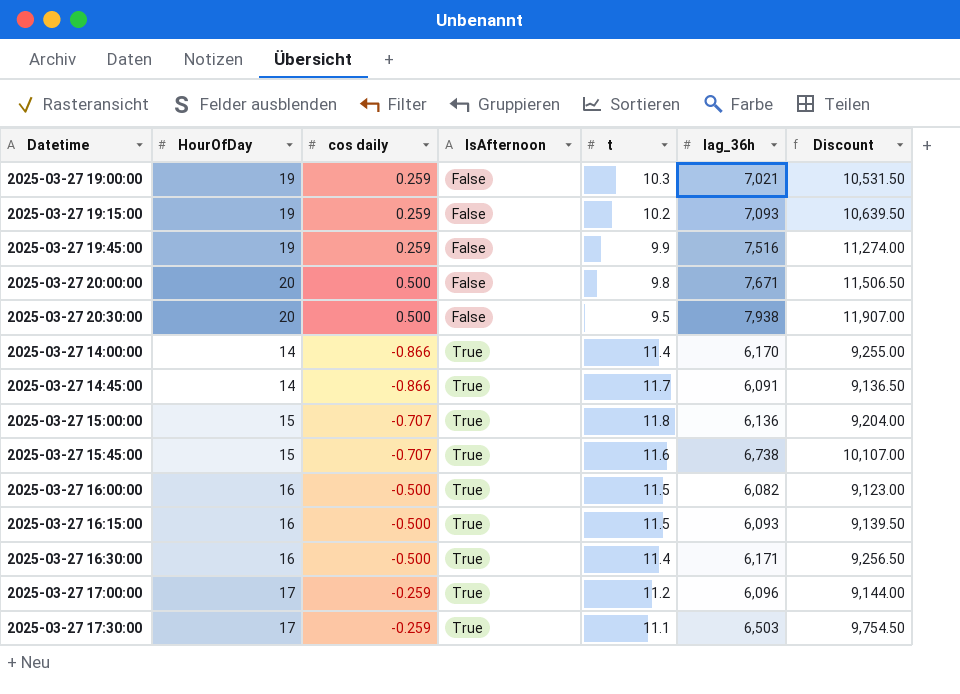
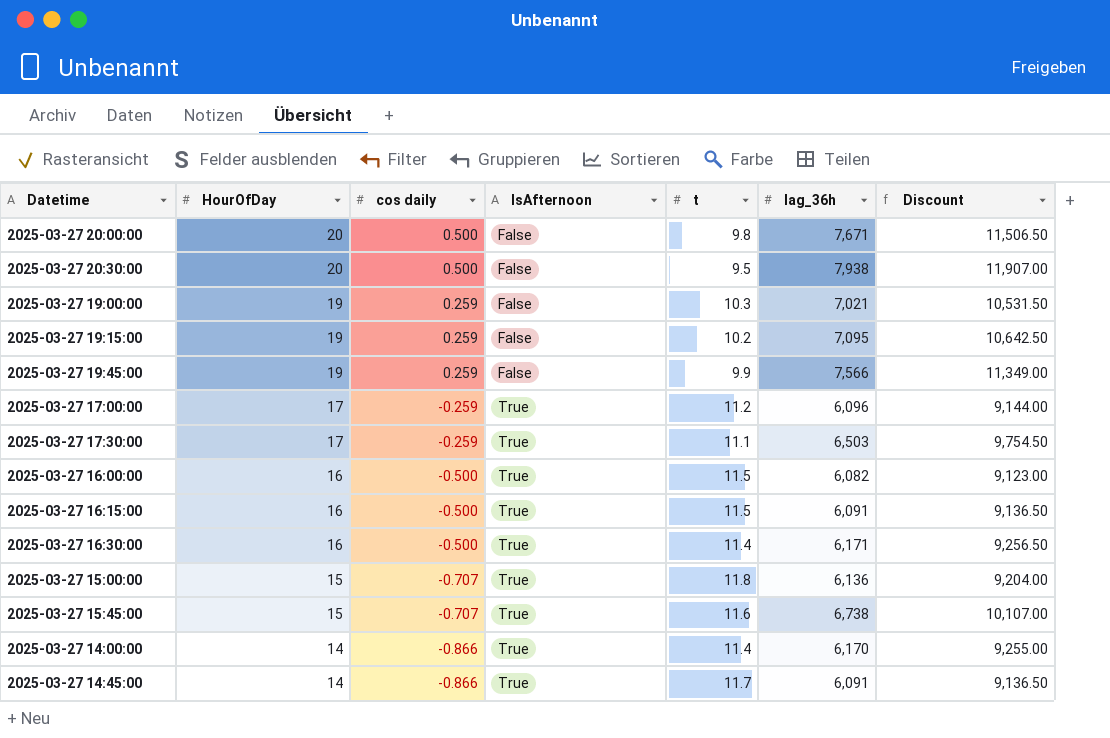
row order: IsAfternoon ascending -> HourOfDay descending
2025-03-27 19:15:00 | lag_36h: 7,093 -> 7,095
2025-03-27 19:15:00 | Discount: 10,639.50 -> 10,642.50
2025-03-27 19:45:00 | lag_36h: 7,516 -> 7,566
2025-03-27 19:45:00 | Discount: 11,274.00 -> 11,349.00
2025-03-27 16:15:00 | lag_36h: 6,093 -> 6,091
2025-03-27 16:15:00 | Discount: 9,139.50 -> 9,136.50

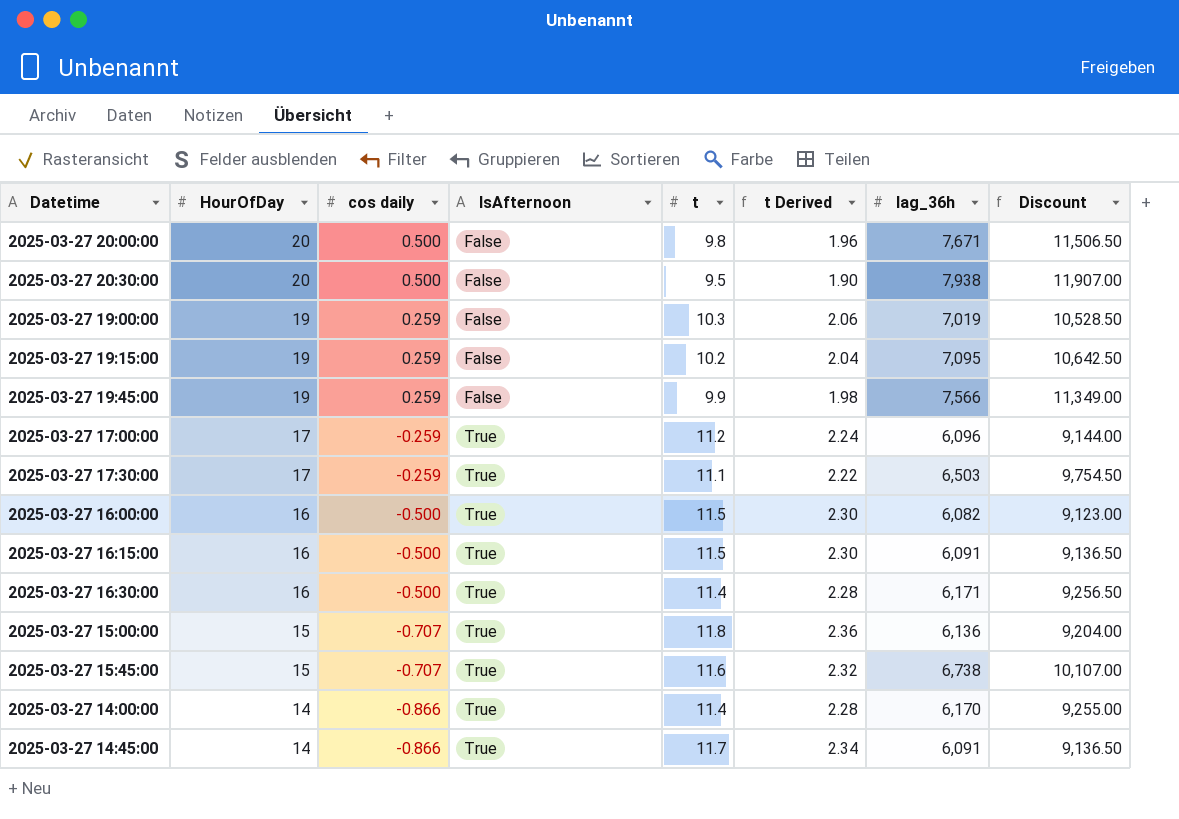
column t Derived | formula: none -> [t] * 0.2
2025-03-27 19:00:00 | lag_36h: 7,021 -> 7,019
2025-03-27 19:00:00 | Discount: 10,531.50 -> 10,528.50

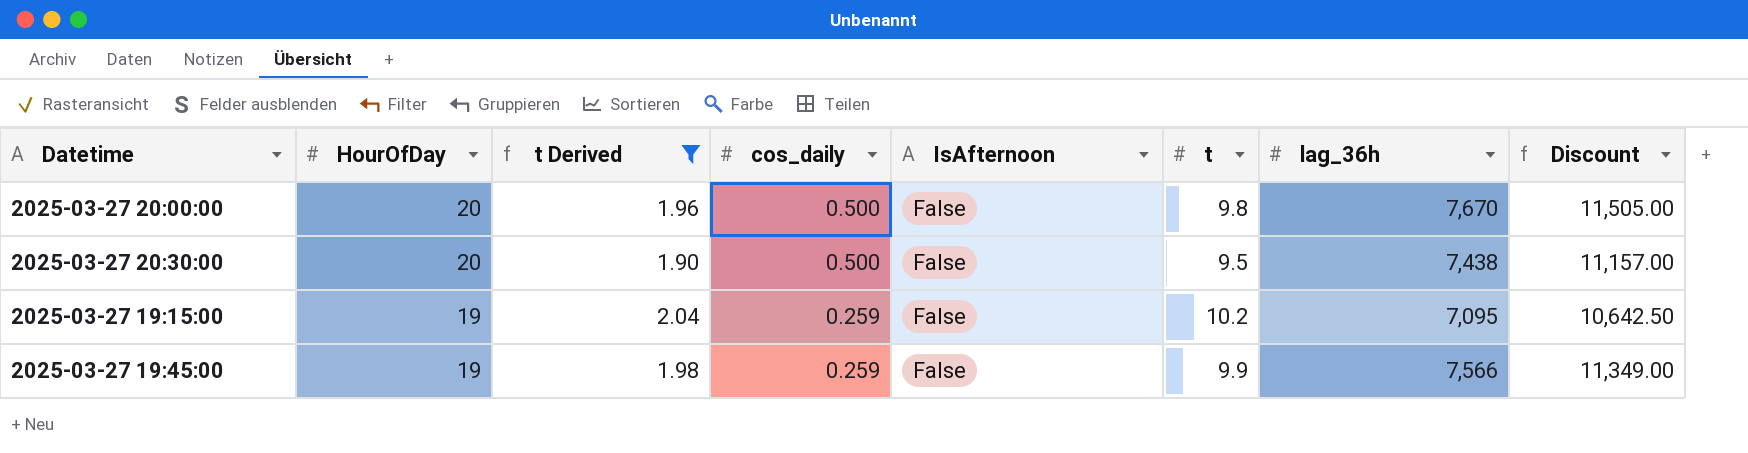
filter: none -> t Derived <= 2.04
column t Derived | position: 6 -> 3
column name: cos daily -> cos_daily
2025-03-27 20:00:00 | lag_36h: 7,671 -> 7,670
2025-03-27 20:00:00 | Discount: 11,506.50 -> 11,505.00
2025-03-27 20:30:00 | lag_36h: 7,938 -> 7,438
2025-03-27 20:30:00 | Discount: 11,907.00 -> 11,157.00

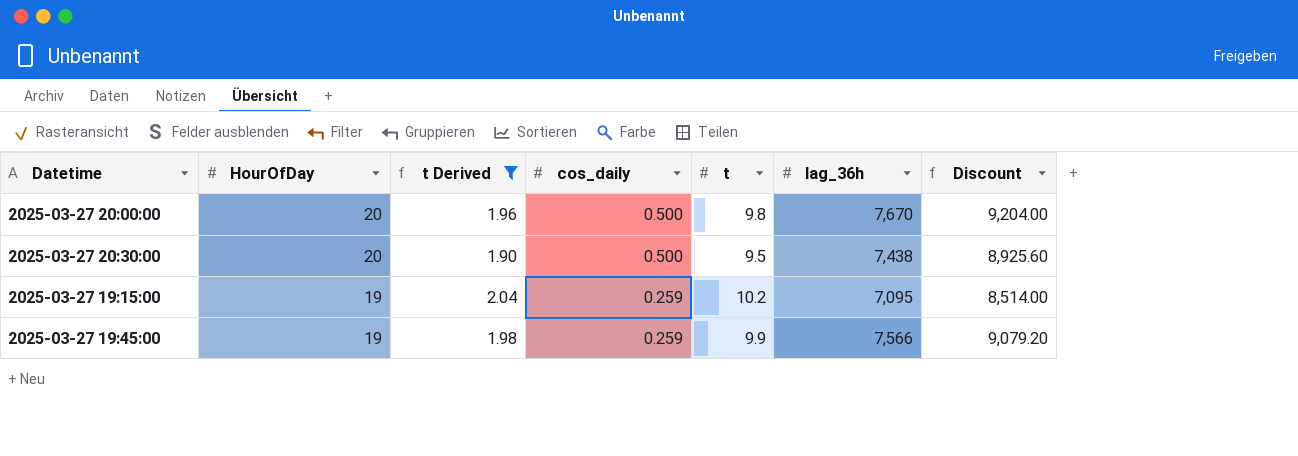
column IsAfternoon | position: 5 -> none
column Discount | formula: [lag_36h] * 1.5 -> [lag_36h] * 1.2

